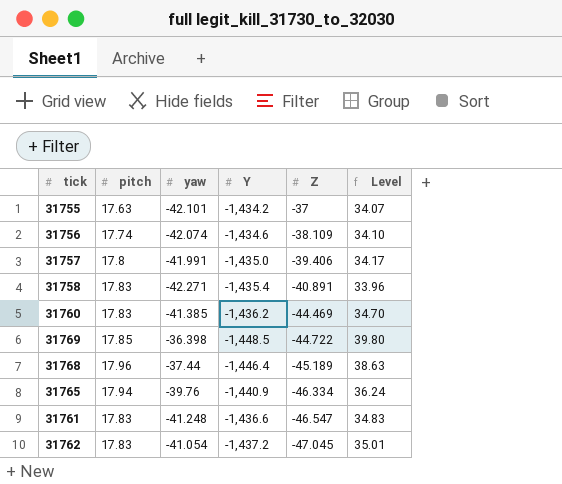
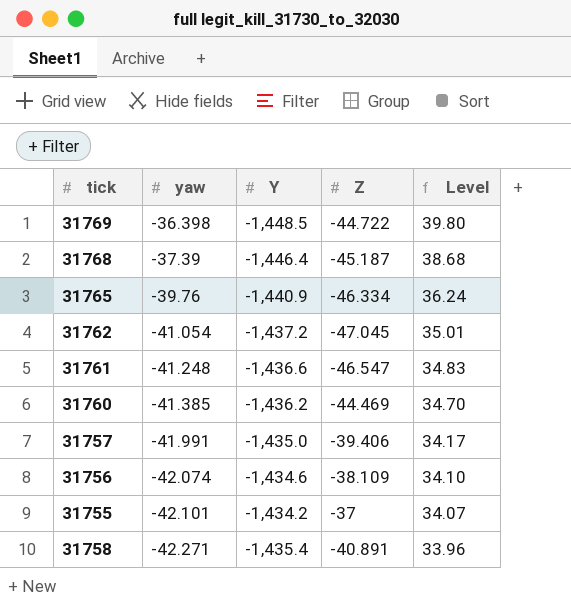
row order: Z descending -> yaw descending
column pitch | position: 2 -> none
31768 | yaw: -37.44 -> -37.39
31768 | Z: -45.189 -> -45.187
31768 | Level: 38.63 -> 38.68

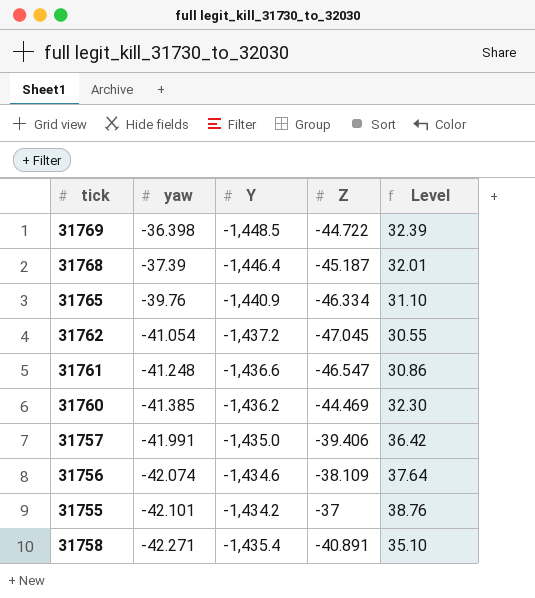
column Level | formula: [Y] / [yaw] -> [Y] / [Z]

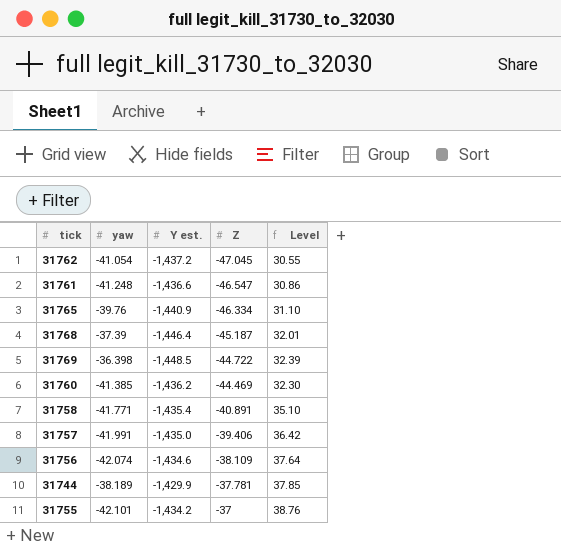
row order: yaw descending -> Z ascending
column name: Y -> Y est.
31758 | yaw: -42.271 -> -41.771
row 31744: none -> -38.189 | -1,429.9 | -37.781 | 37.85

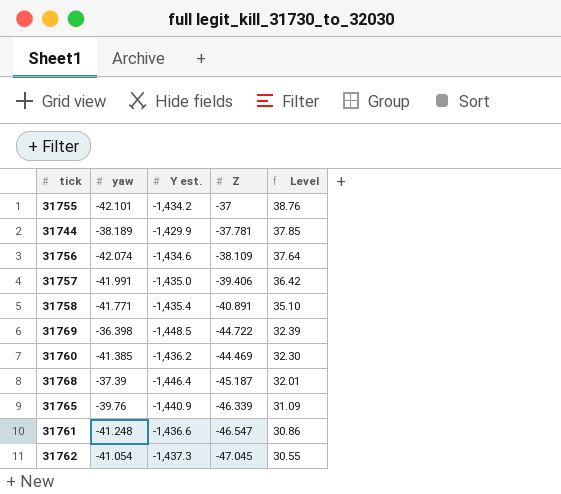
row order: Z ascending -> Level descending
31765 | Z: -46.334 -> -46.339
31765 | Level: 31.10 -> 31.09
31762 | Y est.: -1,437.2 -> -1,437.3

